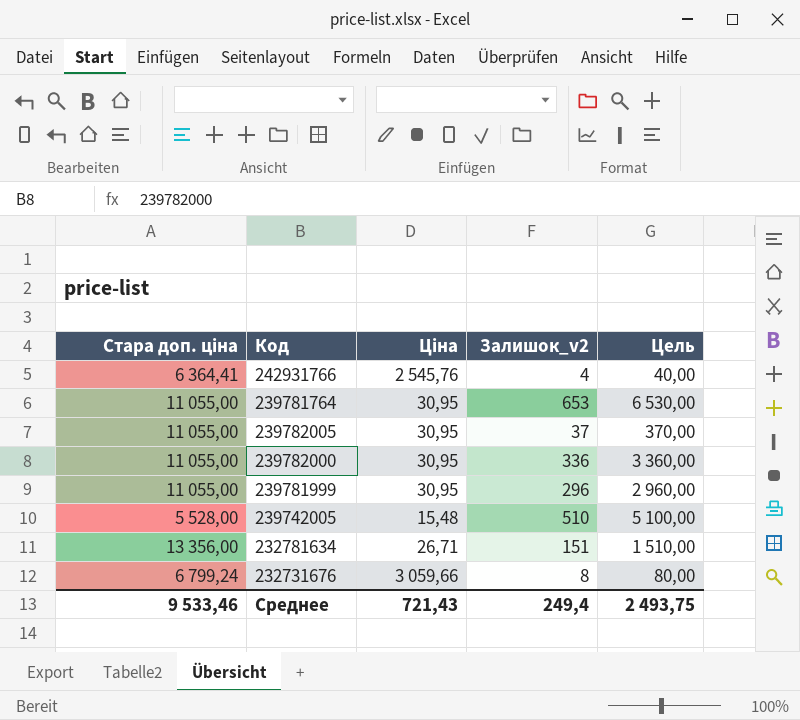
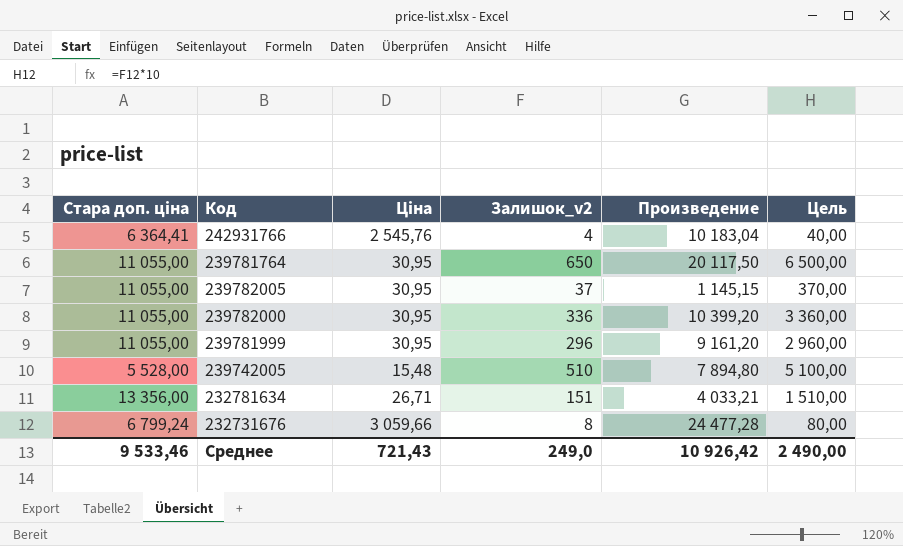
column Произведение | formula: none -> [Ціна] * [Залишок_v2]
239781764 | Залишок_v2: 653 -> 650
239781764 | Цель: 6 530,00 -> 6 500,00
Среднее | Залишок_v2: 249,4 -> 249,0
Среднее | Цель: 2 493,75 -> 2 490,00

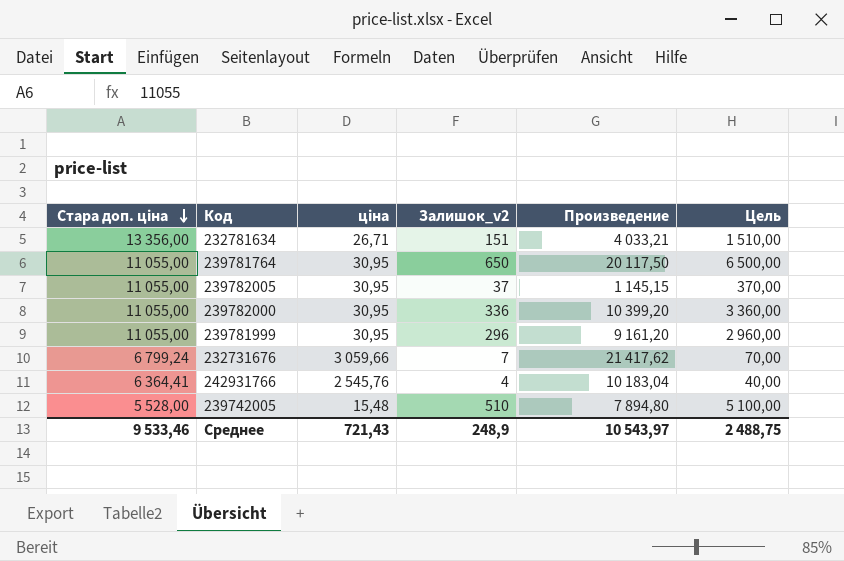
row order: none -> Стара доп. ціна descending
column name: Ціна -> ціна
232731676 | Залишок_v2: 8 -> 7
232731676 | Произведение: 24 477,28 -> 21 417,62
232731676 | Цель: 80,00 -> 70,00
Среднее | Залишок_v2: 249,0 -> 248,9
Среднее | Произведение: 10 926,42 -> 10 543,97
Среднее | Цель: 2 490,00 -> 2 488,75

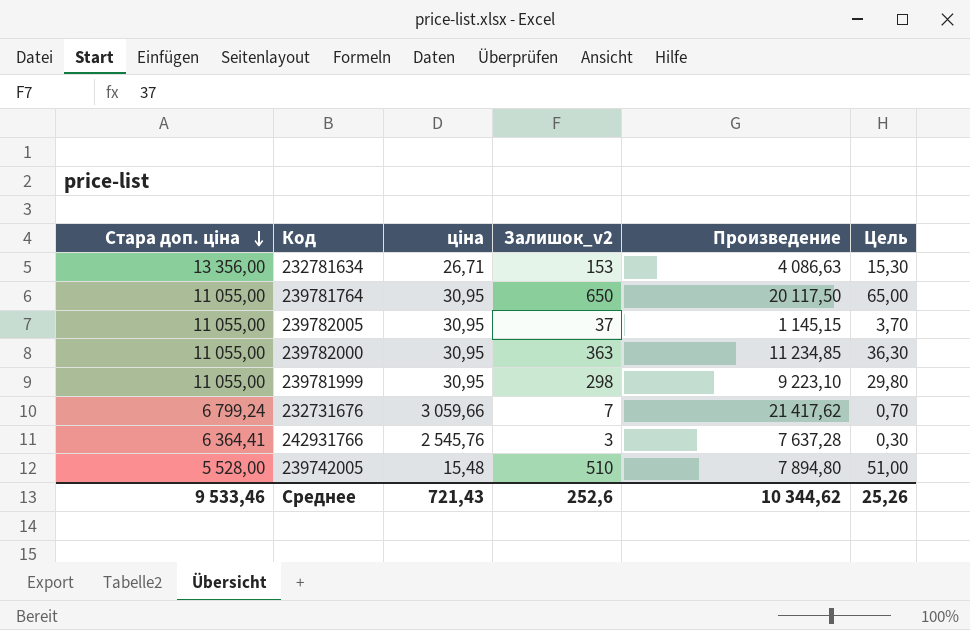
column Цель | formula: [Залишок_v2] * 10 -> [Залишок_v2] * 0,1
232781634 | Залишок_v2: 151 -> 153
232781634 | Произведение: 4 033,21 -> 4 086,63
239782000 | Залишок_v2: 336 -> 363
239782000 | Произведение: 10 399,20 -> 11 234,85
239781999 | Залишок_v2: 296 -> 298
239781999 | Произведение: 9 161,20 -> 9 223,10
242931766 | Залишок_v2: 4 -> 3
242931766 | Произведение: 10 183,04 -> 7 637,28
Среднее | Залишок_v2: 248,9 -> 252,6
Среднее | Произведение: 10 543,97 -> 10 344,62
Среднее | Цель: 2 488,75 -> 25,26

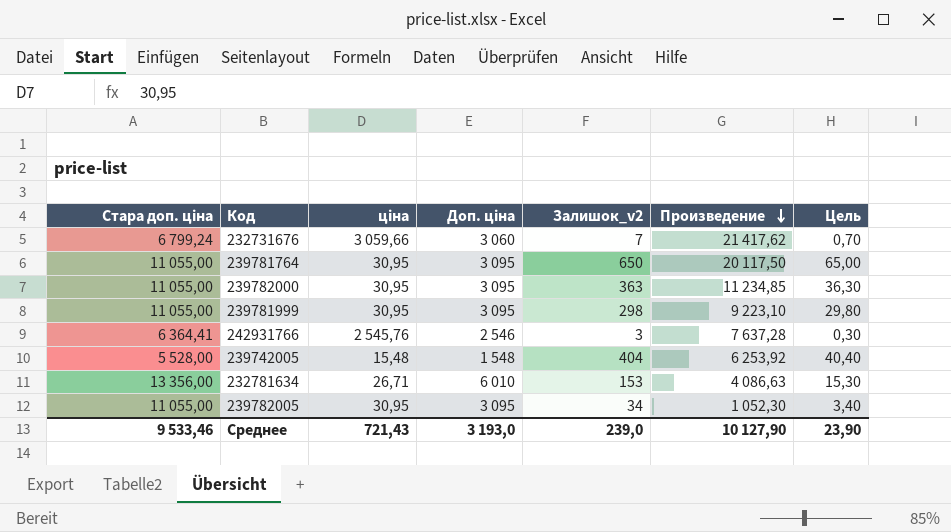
row order: Стара доп. ціна descending -> Произведение descending
column Доп. ціна | position: none -> 4
239742005 | Залишок_v2: 510 -> 404
239742005 | Произведение: 7 894,80 -> 6 253,92
239742005 | Цель: 51,00 -> 40,40
239782005 | Залишок_v2: 37 -> 34
239782005 | Произведение: 1 145,15 -> 1 052,30
239782005 | Цель: 3,70 -> 3,40
Среднее | Залишок_v2: 252,6 -> 239,0
Среднее | Произведение: 10 344,62 -> 10 127,90
Среднее | Цель: 25,26 -> 23,90

